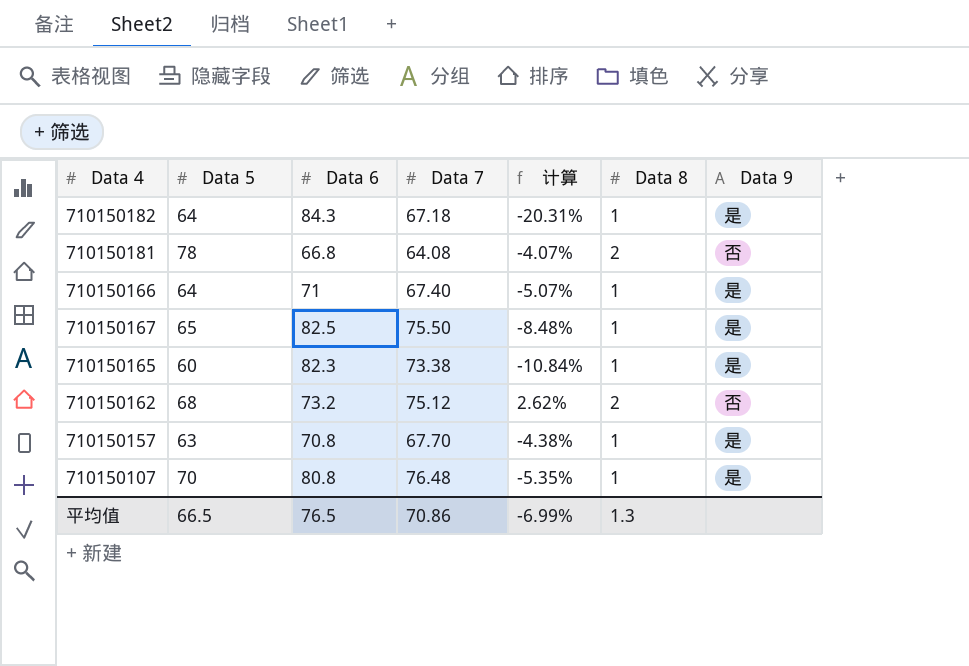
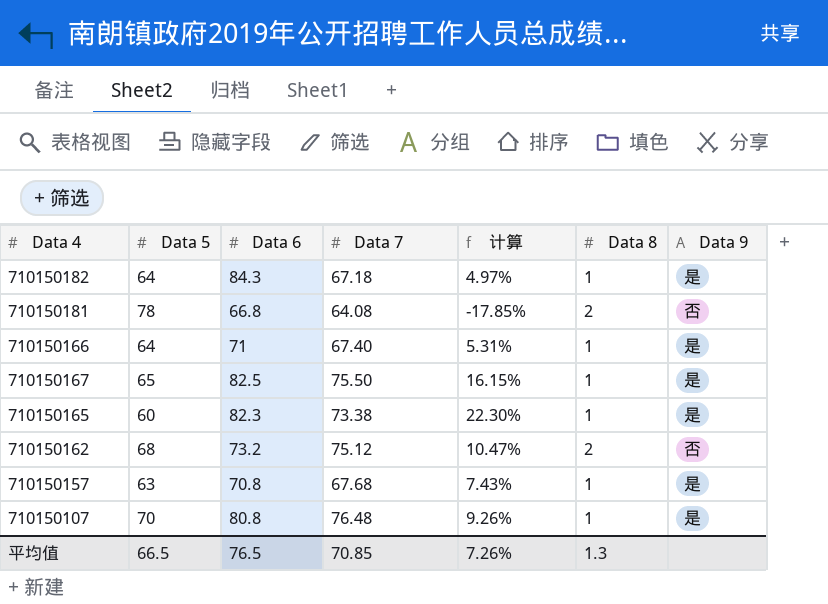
column 计算 | formula: ([Data 7] - [Data 6]) / [Data 6] -> ([Data 7] - [Data 5]) / [Data 5]
710150157 | Data 7: 67.70 -> 67.68
平均值 | Data 7: 70.86 -> 70.85
平均值 | 计算: -6.99% -> 7.26%

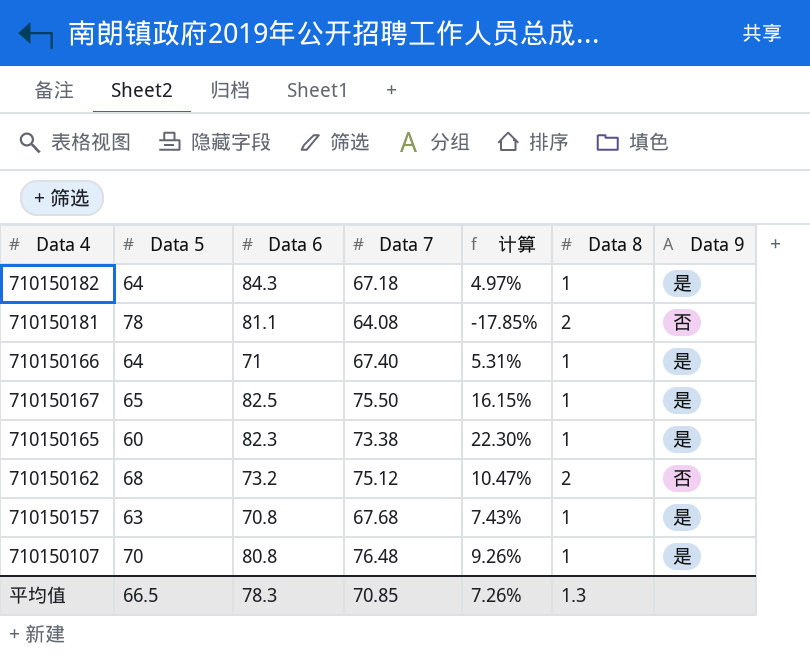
710150181 | Data 6: 66.8 -> 81.1
平均值 | Data 6: 76.5 -> 78.3

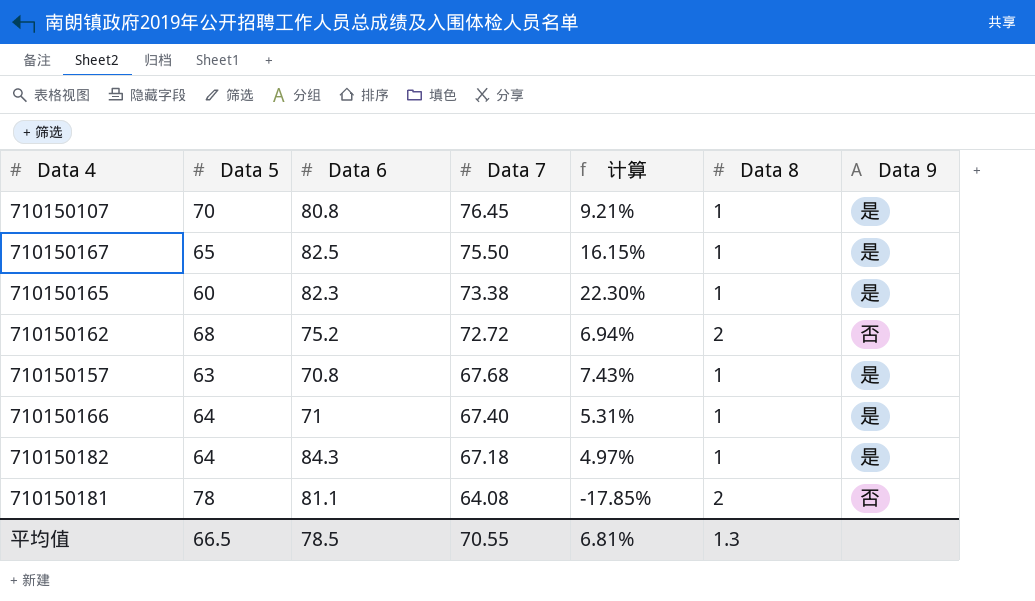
row order: none -> Data 7 descending
710150107 | Data 7: 76.48 -> 76.45
710150107 | 计算: 9.26% -> 9.21%
710150162 | Data 6: 73.2 -> 75.2
710150162 | Data 7: 75.12 -> 72.72
710150162 | 计算: 10.47% -> 6.94%
平均值 | Data 6: 78.3 -> 78.5
平均值 | Data 7: 70.85 -> 70.55
平均值 | 计算: 7.26% -> 6.81%

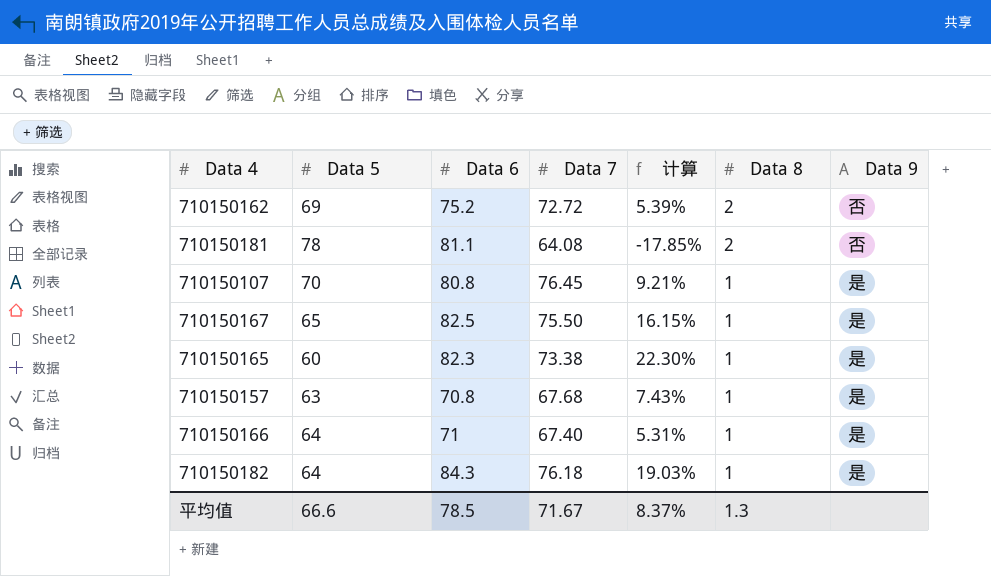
row order: Data 7 descending -> Data 8 descending
710150162 | Data 5: 68 -> 69
710150162 | 计算: 6.94% -> 5.39%
710150182 | Data 7: 67.18 -> 76.18
710150182 | 计算: 4.97% -> 19.03%
平均值 | Data 5: 66.5 -> 66.6
平均值 | Data 7: 70.55 -> 71.67
平均值 | 计算: 6.81% -> 8.37%

